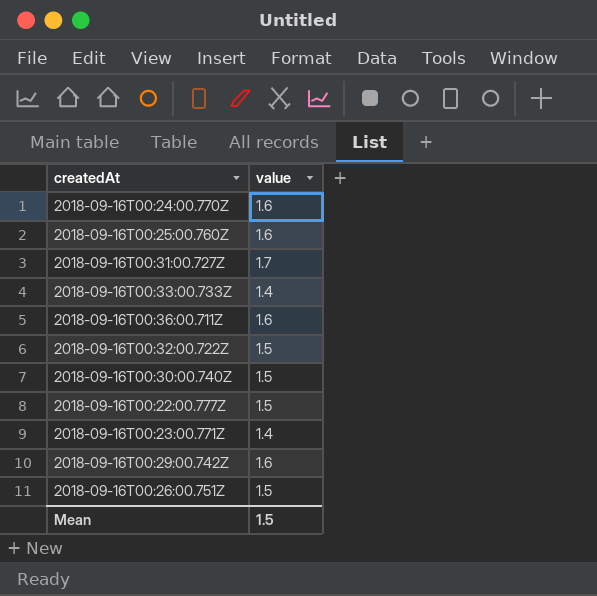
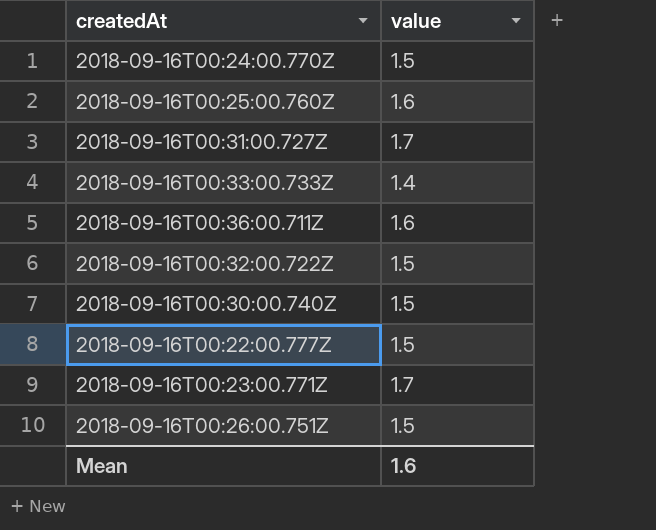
row 2018-09-16T00:29:00.742Z: 1.6 -> none
2018-09-16T00:24:00.770Z | value: 1.6 -> 1.5
2018-09-16T00:23:00.771Z | value: 1.4 -> 1.7
Mean | value: 1.5 -> 1.6

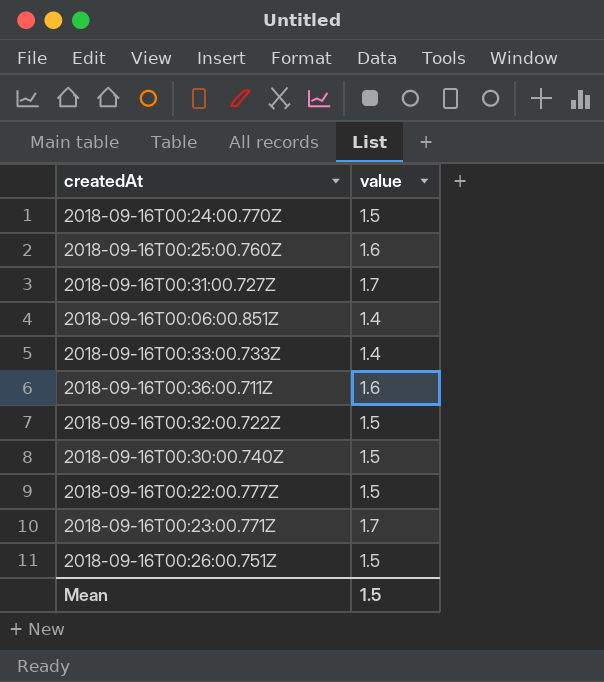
row 2018-09-16T00:06:00.851Z: none -> 1.4
Mean | value: 1.6 -> 1.5

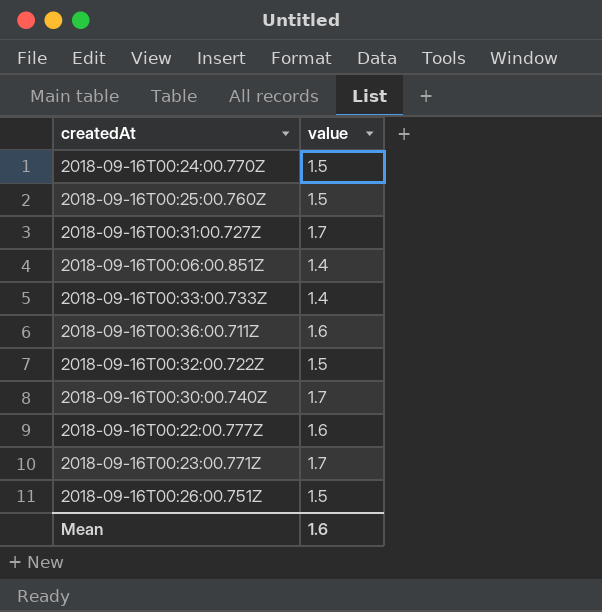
2018-09-16T00:25:00.760Z | value: 1.6 -> 1.5
2018-09-16T00:30:00.740Z | value: 1.5 -> 1.7
2018-09-16T00:22:00.777Z | value: 1.5 -> 1.6
Mean | value: 1.5 -> 1.6

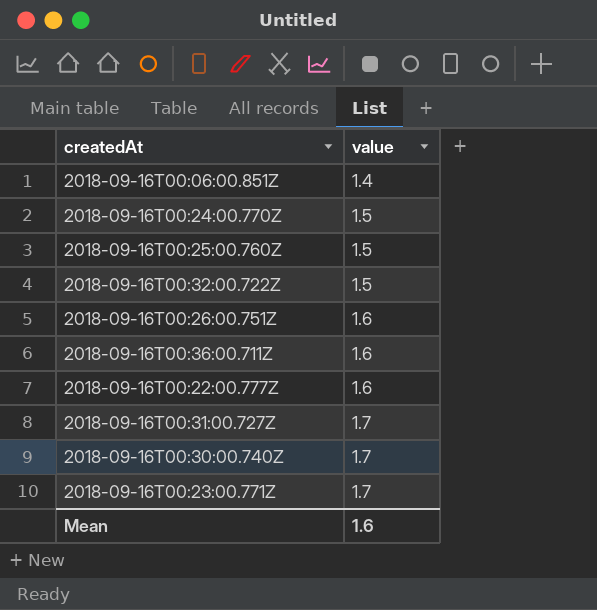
row order: none -> value ascending
row 2018-09-16T00:33:00.733Z: 1.4 -> none
2018-09-16T00:26:00.751Z | value: 1.5 -> 1.6

